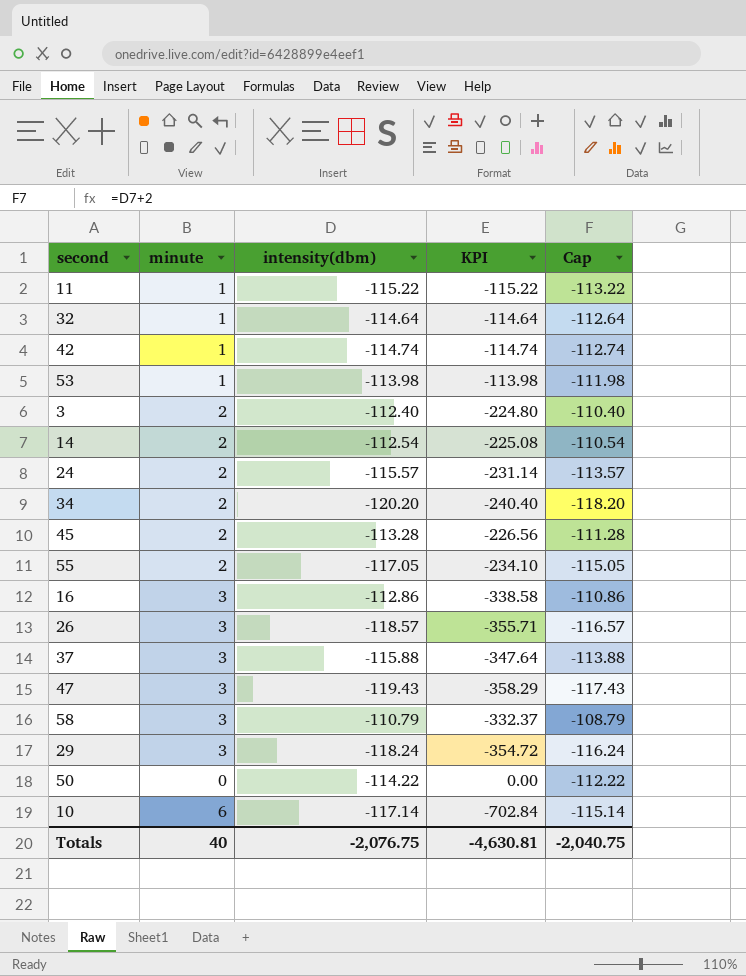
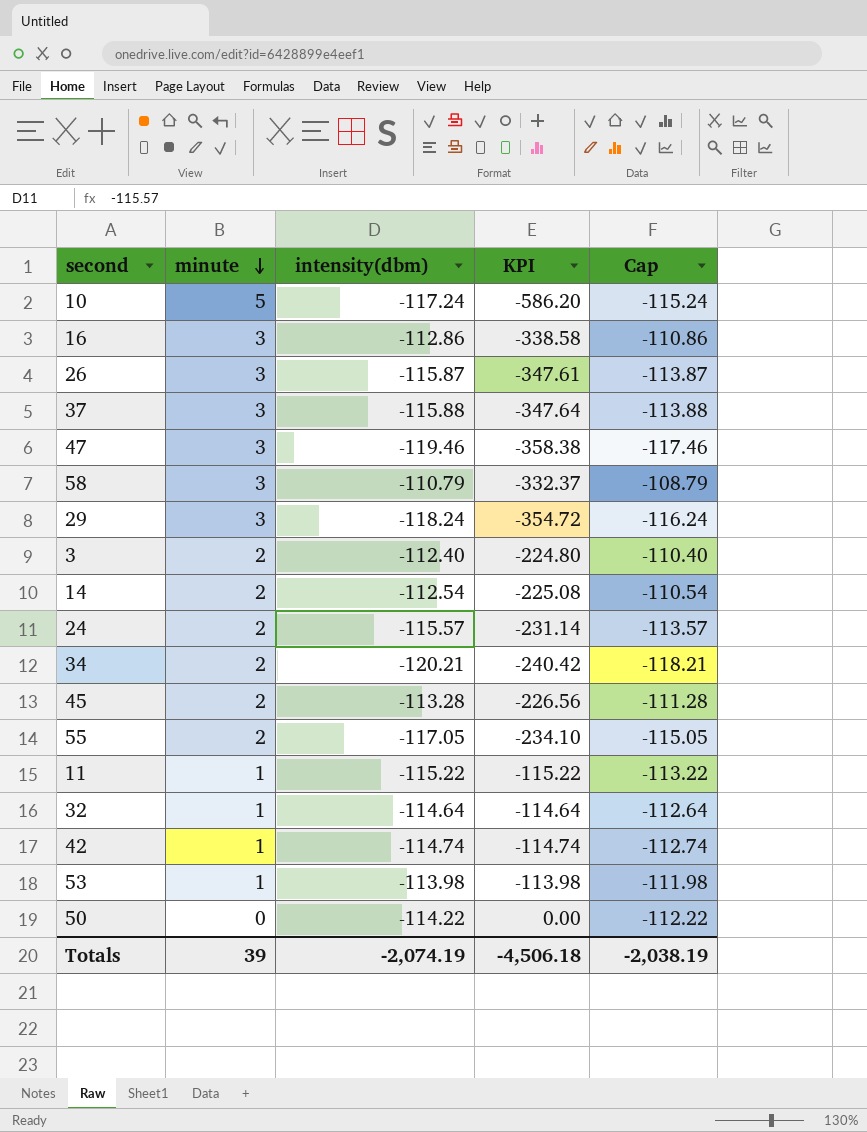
row order: none -> minute descending
10 | minute: 6 -> 5
10 | intensity(dbm): -117.14 -> -117.24
10 | KPI: -702.84 -> -586.20
10 | Cap: -115.14 -> -115.24
26 | intensity(dbm): -118.57 -> -115.87
26 | KPI: -355.71 -> -347.61
26 | Cap: -116.57 -> -113.87
47 | intensity(dbm): -119.43 -> -119.46
47 | KPI: -358.29 -> -358.38
47 | Cap: -117.43 -> -117.46
34 | intensity(dbm): -120.20 -> -120.21
34 | KPI: -240.40 -> -240.42
34 | Cap: -118.20 -> -118.21
Totals | minute: 40 -> 39
Totals | intensity(dbm): -2,076.75 -> -2,074.19
Totals | KPI: -4,630.81 -> -4,506.18
Totals | Cap: -2,040.75 -> -2,038.19

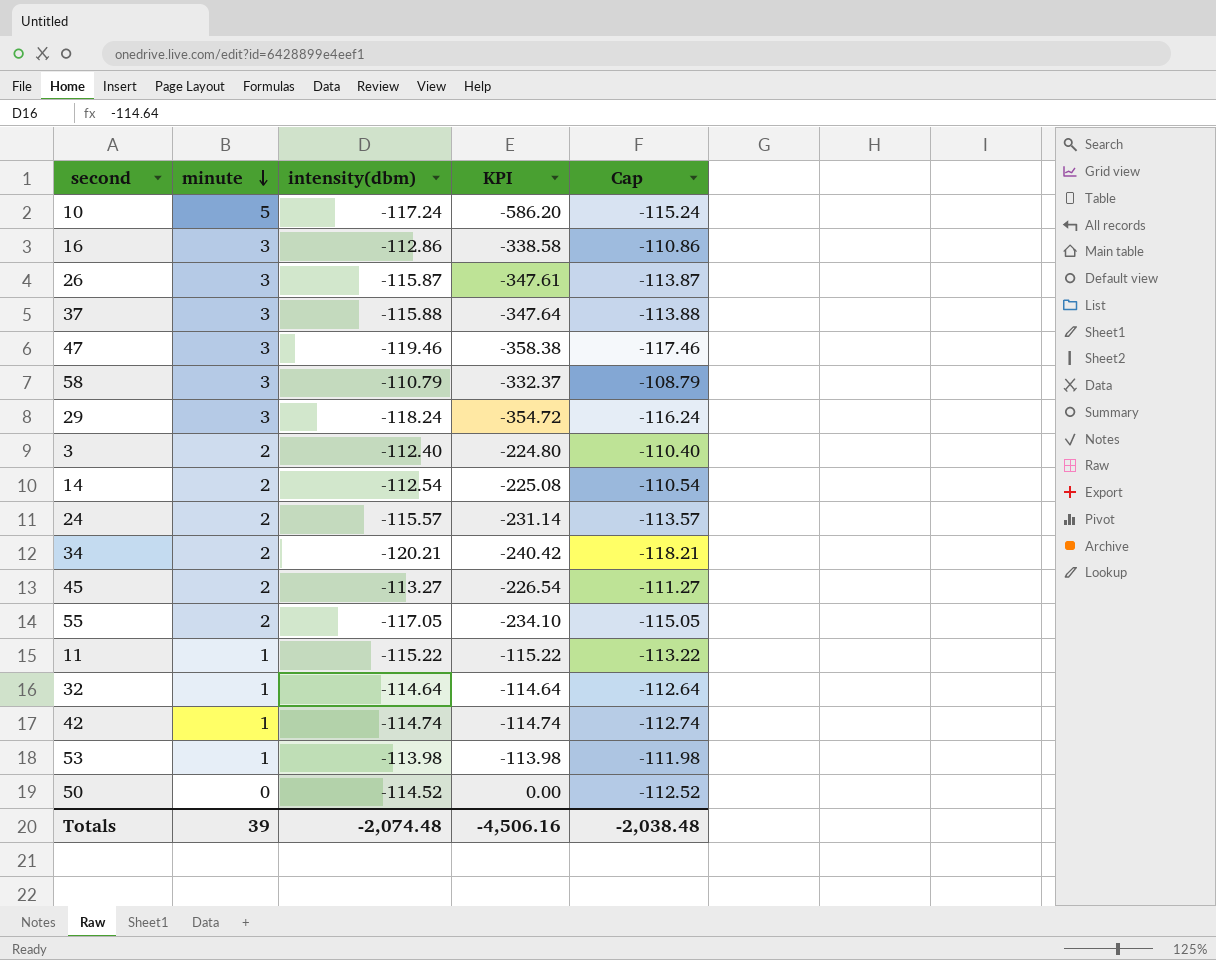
45 | intensity(dbm): -113.28 -> -113.27
45 | KPI: -226.56 -> -226.54
45 | Cap: -111.28 -> -111.27
50 | intensity(dbm): -114.22 -> -114.52
50 | Cap: -112.22 -> -112.52
Totals | intensity(dbm): -2,074.19 -> -2,074.48
Totals | KPI: -4,506.18 -> -4,506.16
Totals | Cap: -2,038.19 -> -2,038.48

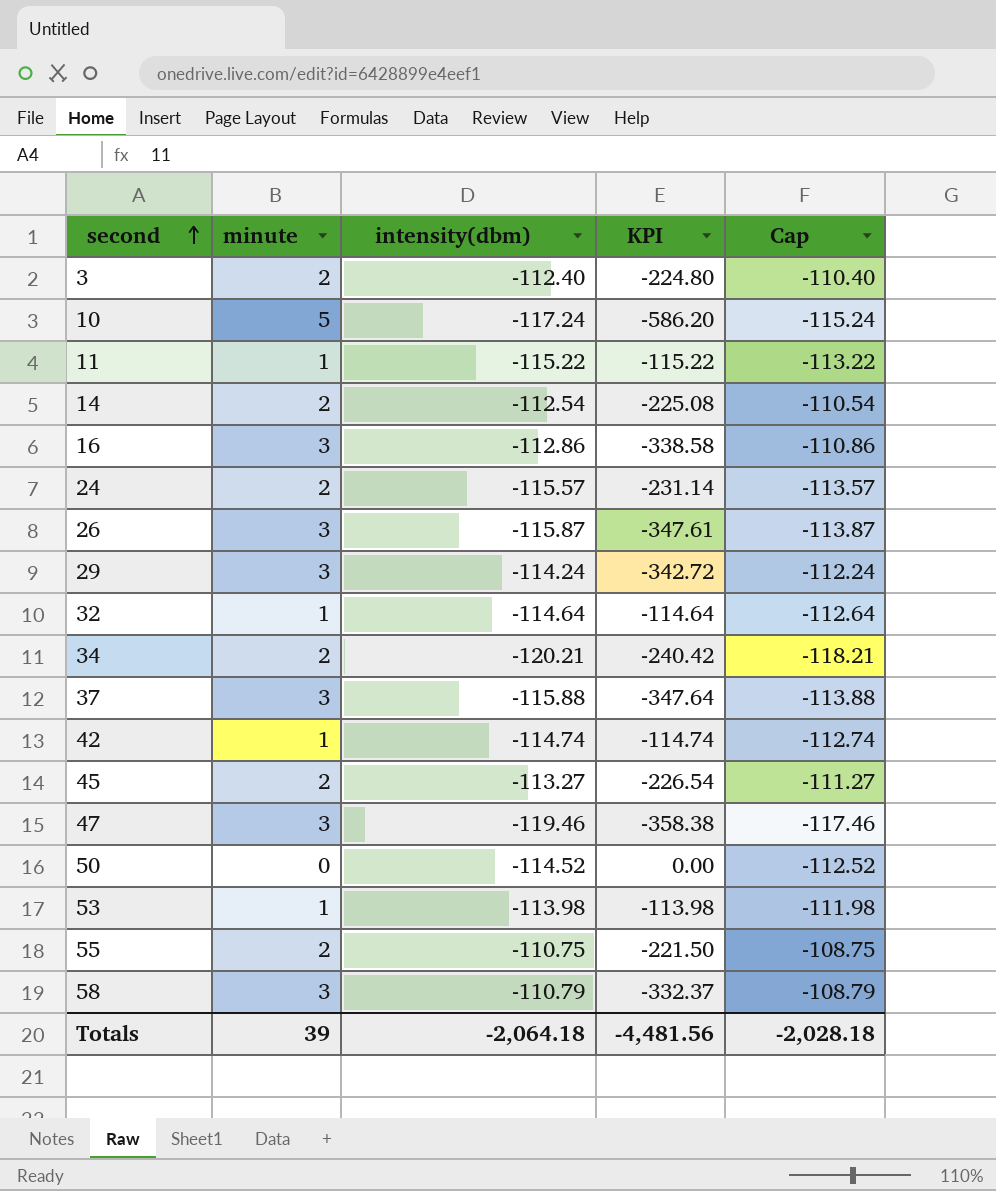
row order: minute descending -> second ascending
29 | intensity(dbm): -118.24 -> -114.24
29 | KPI: -354.72 -> -342.72
29 | Cap: -116.24 -> -112.24
55 | intensity(dbm): -117.05 -> -110.75
55 | KPI: -234.10 -> -221.50
55 | Cap: -115.05 -> -108.75
Totals | intensity(dbm): -2,074.48 -> -2,064.18
Totals | KPI: -4,506.16 -> -4,481.56
Totals | Cap: -2,038.48 -> -2,028.18

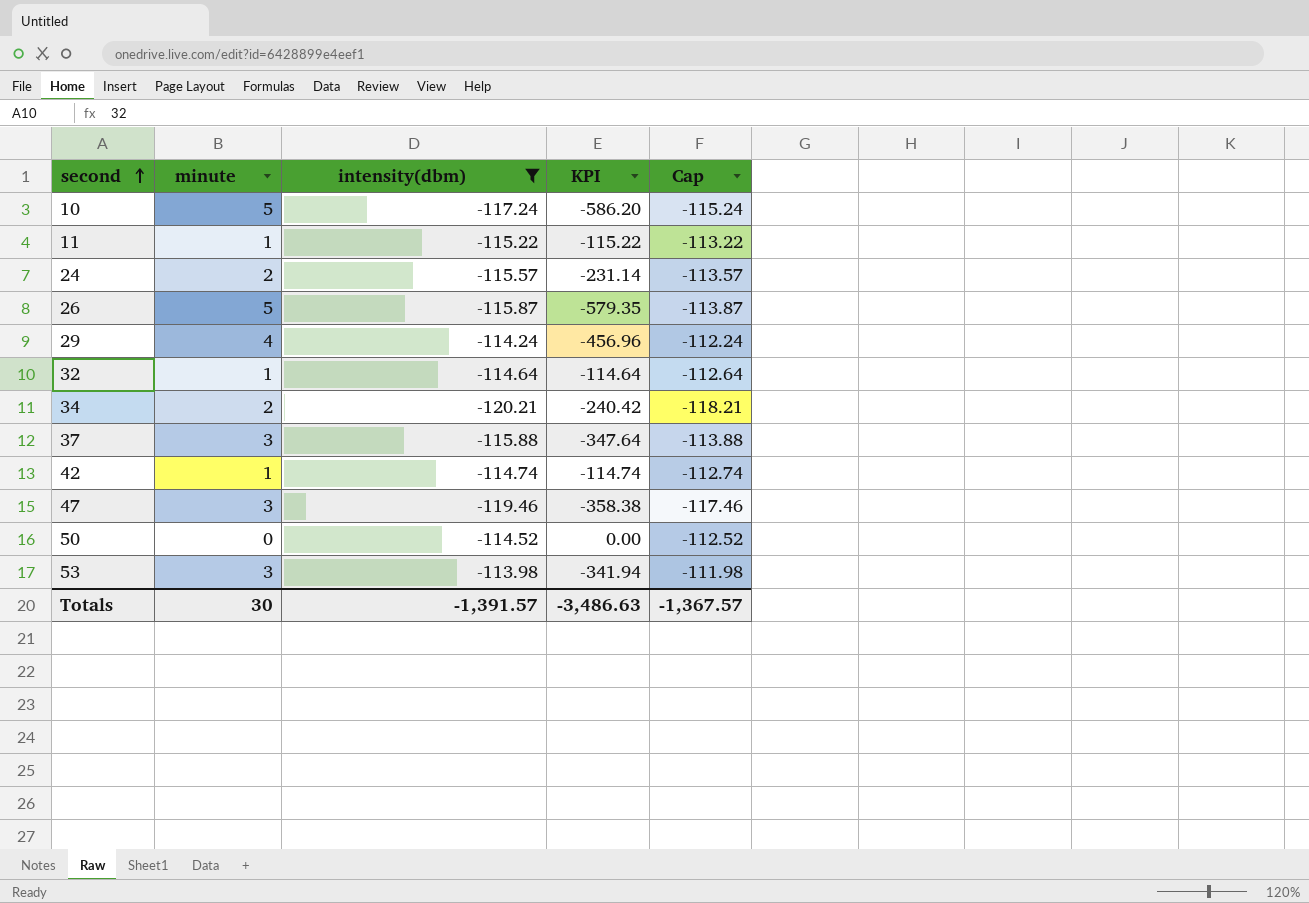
filter: none -> intensity(dbm) <= -113.98
26 | minute: 3 -> 5
26 | KPI: -347.61 -> -579.35
29 | minute: 3 -> 4
29 | KPI: -342.72 -> -456.96
53 | minute: 1 -> 3
53 | KPI: -113.98 -> -341.94
Totals | minute: 39 -> 30
Totals | intensity(dbm): -2,064.18 -> -1,391.57
Totals | KPI: -4,481.56 -> -3,486.63
Totals | Cap: -2,028.18 -> -1,367.57

